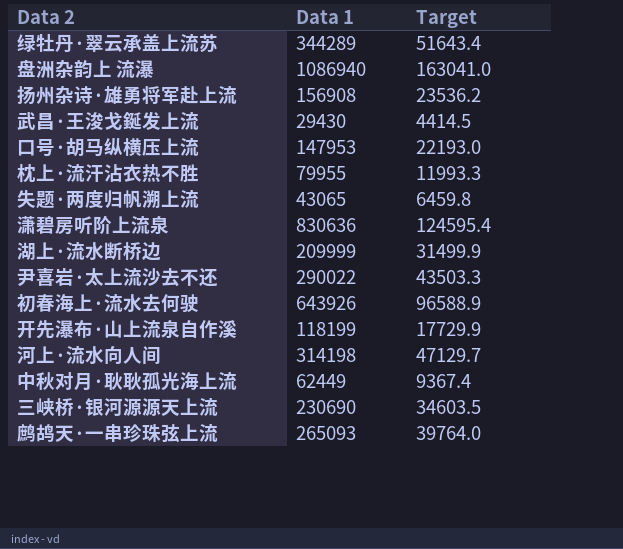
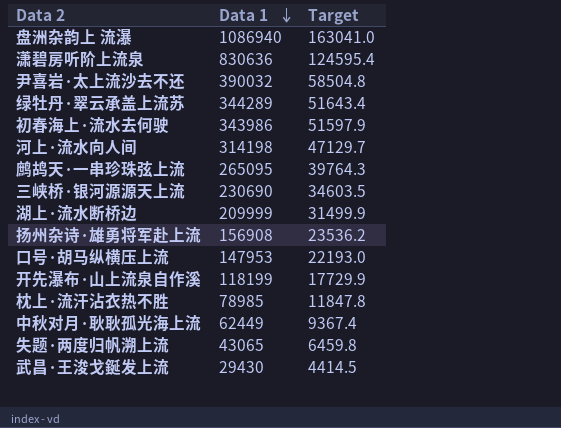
row order: none -> Data 1 descending
尹喜岩·太上流沙去不还 | Data 1: 290022 -> 390032
尹喜岩·太上流沙去不还 | Target: 43503.3 -> 58504.8
初春海上·流水去何驶 | Data 1: 643926 -> 343986
初春海上·流水去何驶 | Target: 96588.9 -> 51597.9
鹧鸪天·一串珍珠弦上流 | Data 1: 265093 -> 265095
鹧鸪天·一串珍珠弦上流 | Target: 39764.0 -> 39764.3
枕上·流汗沾衣热不胜 | Data 1: 79955 -> 78985
枕上·流汗沾衣热不胜 | Target: 11993.3 -> 11847.8

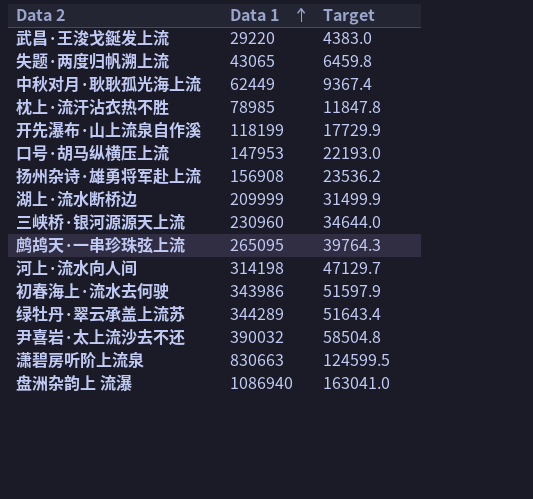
row order: Data 1 descending -> Data 1 ascending
武昌·王浚戈鋋发上流 | Data 1: 29430 -> 29220
武昌·王浚戈鋋发上流 | Target: 4414.5 -> 4383.0
三峡桥·银河源源天上流 | Data 1: 230690 -> 230960
三峡桥·银河源源天上流 | Target: 34603.5 -> 34644.0
潇碧房听阶上流泉 | Data 1: 830636 -> 830663
潇碧房听阶上流泉 | Target: 124595.4 -> 124599.5

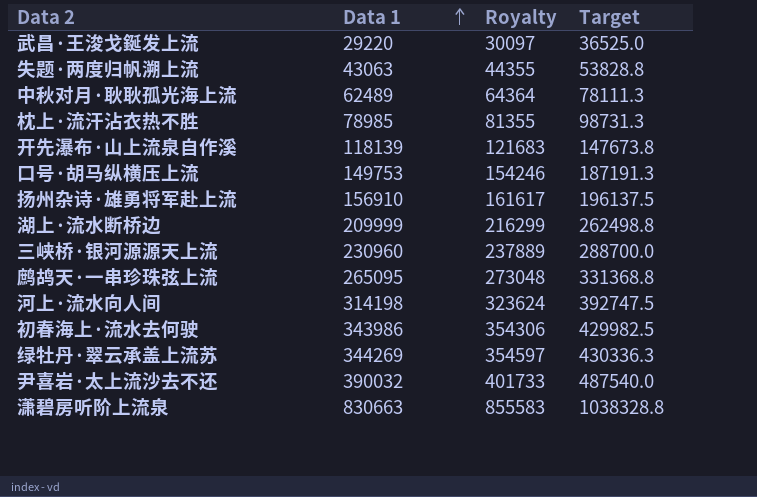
column Royalty | formula: none -> [Data 1] * 1.03
column Target | formula: [Data 1] * 0.15 -> [Data 1] * 1.25
row 盘洲杂韵上 流瀑: 1086940 | 163041.0 -> none
失题·两度归帆溯上流 | Data 1: 43065 -> 43063
中秋对月·耿耿孤光海上流 | Data 1: 62449 -> 62489
开先瀑布·山上流泉自作溪 | Data 1: 118199 -> 118139
口号·胡马纵横压上流 | Data 1: 147953 -> 149753
扬州杂诗·雄勇将军赴上流 | Data 1: 156908 -> 156910
绿牡丹·翠云承盖上流苏 | Data 1: 344289 -> 344269

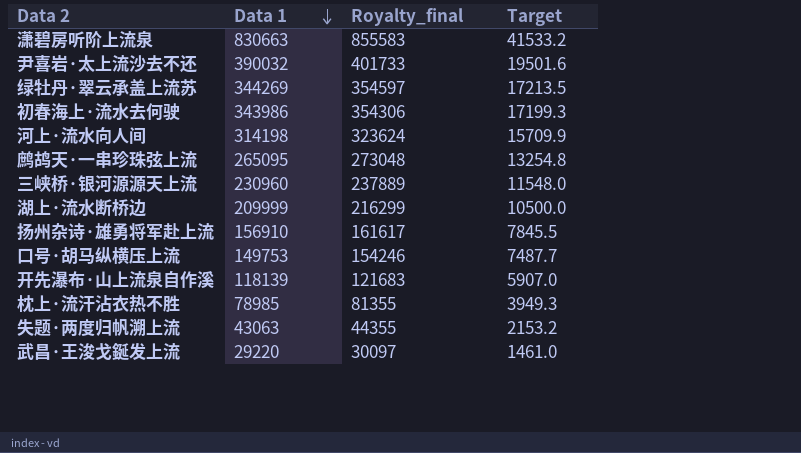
row order: Data 1 ascending -> Data 1 descending
column name: Royalty -> Royalty_final
column Target | formula: [Data 1] * 1.25 -> [Data 1] * 0.05
row 中秋对月·耿耿孤光海上流: 62489 | 64364 | 78111.3 -> none

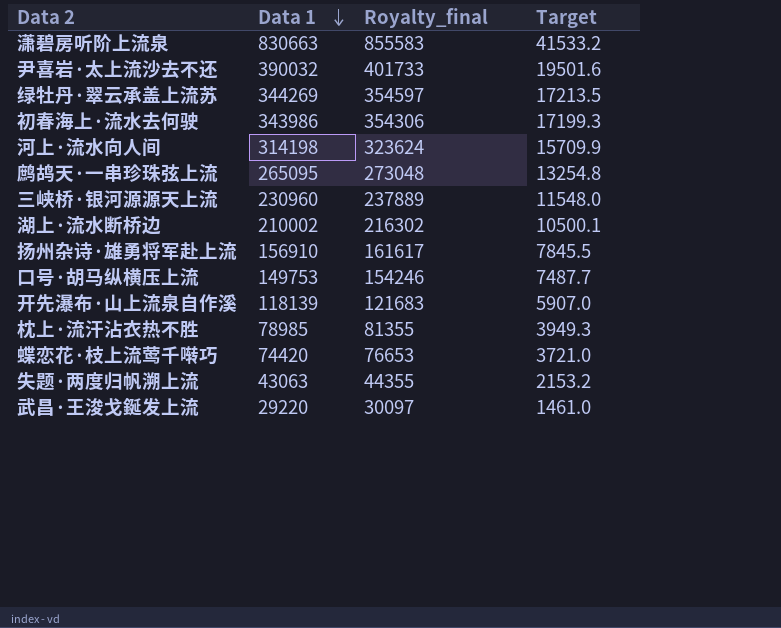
湖上·流水断桥边 | Data 1: 209999 -> 210002
湖上·流水断桥边 | Royalty_final: 216299 -> 216302
湖上·流水断桥边 | Target: 10500.0 -> 10500.1
row 蝶恋花·枝上流莺千啭巧: none -> 74420 | 76653 | 3721.0

